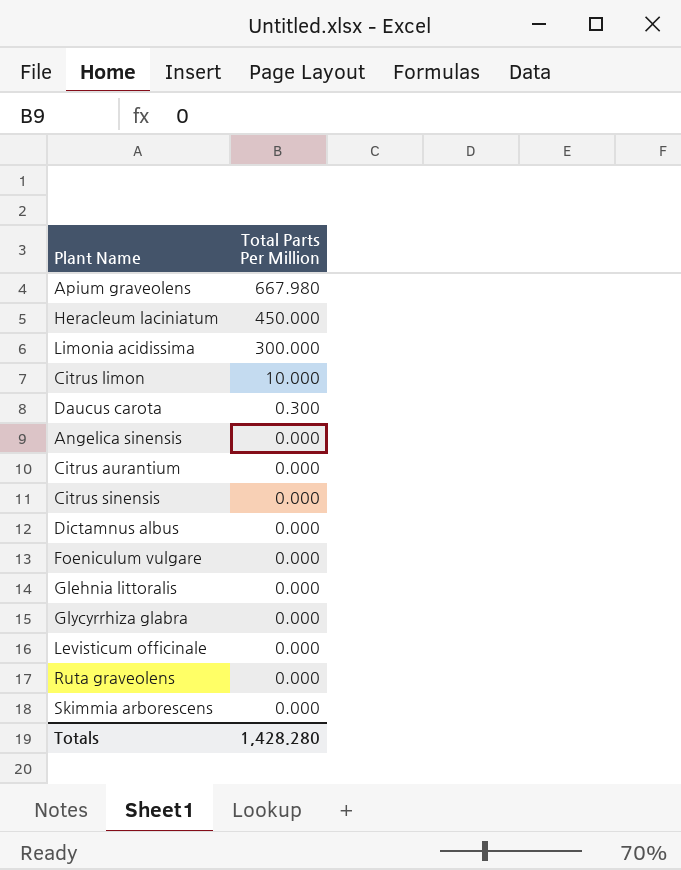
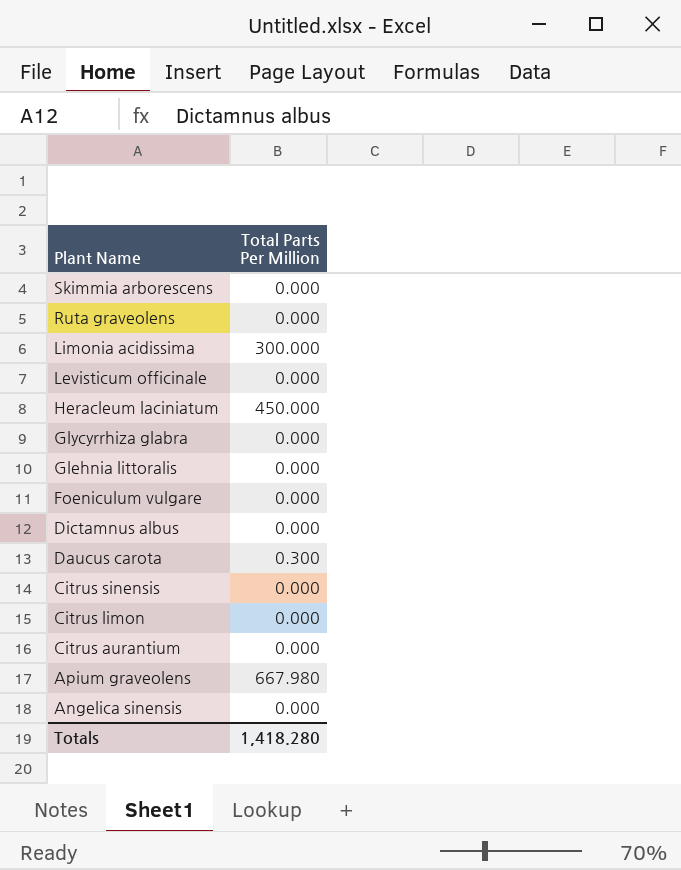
row order: Total Parts Per Million descending -> Plant Name descending
Citrus limon | Total Parts Per Million: 10.000 -> 0.000
Totals | Total Parts Per Million: 1,428.280 -> 1,418.280

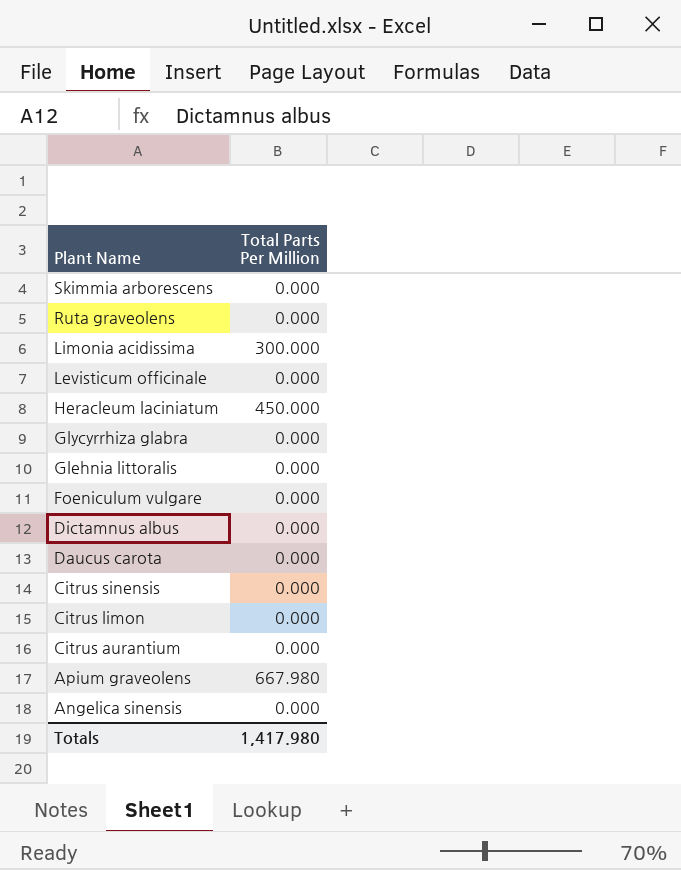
Daucus carota | Total Parts Per Million: 0.300 -> 0.000
Totals | Total Parts Per Million: 1,418.280 -> 1,417.980

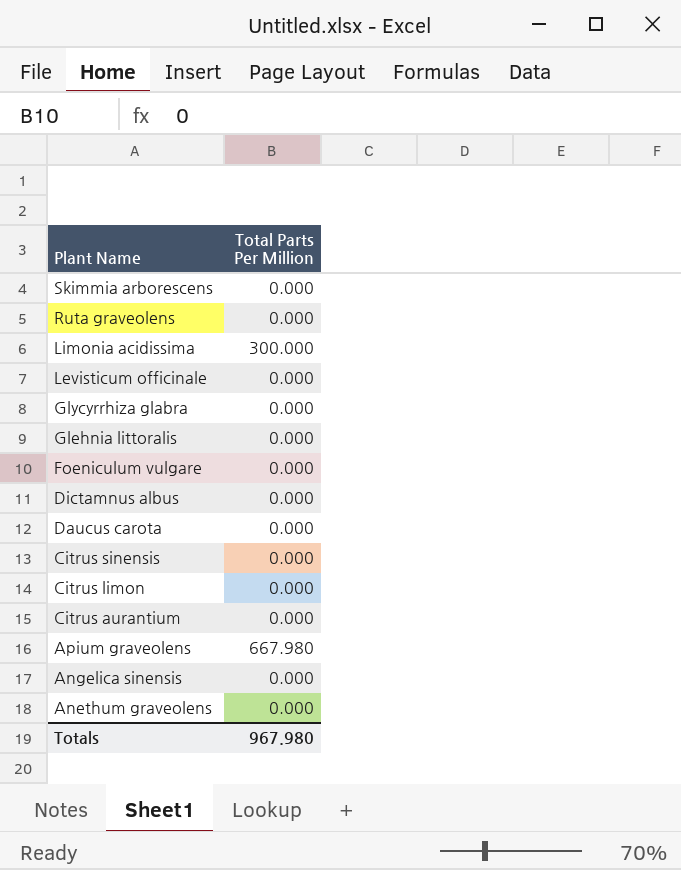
row Heracleum laciniatum: 450.000 -> none
row Anethum graveolens: none -> 0.000
Totals | Total Parts Per Million: 1,417.980 -> 967.980

